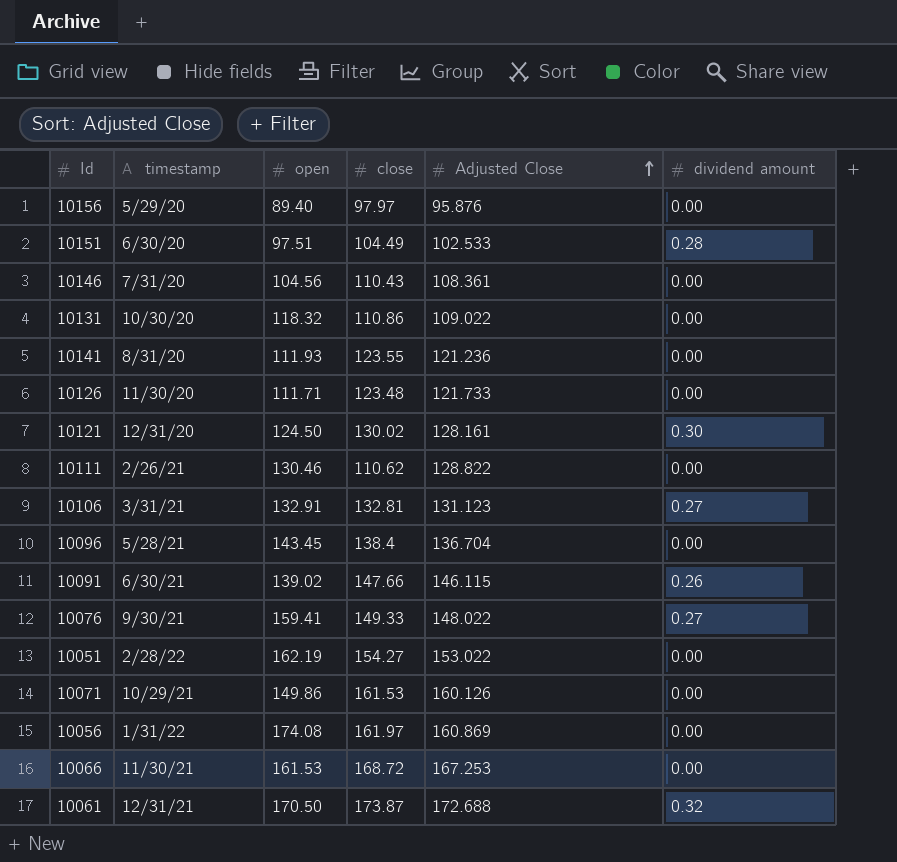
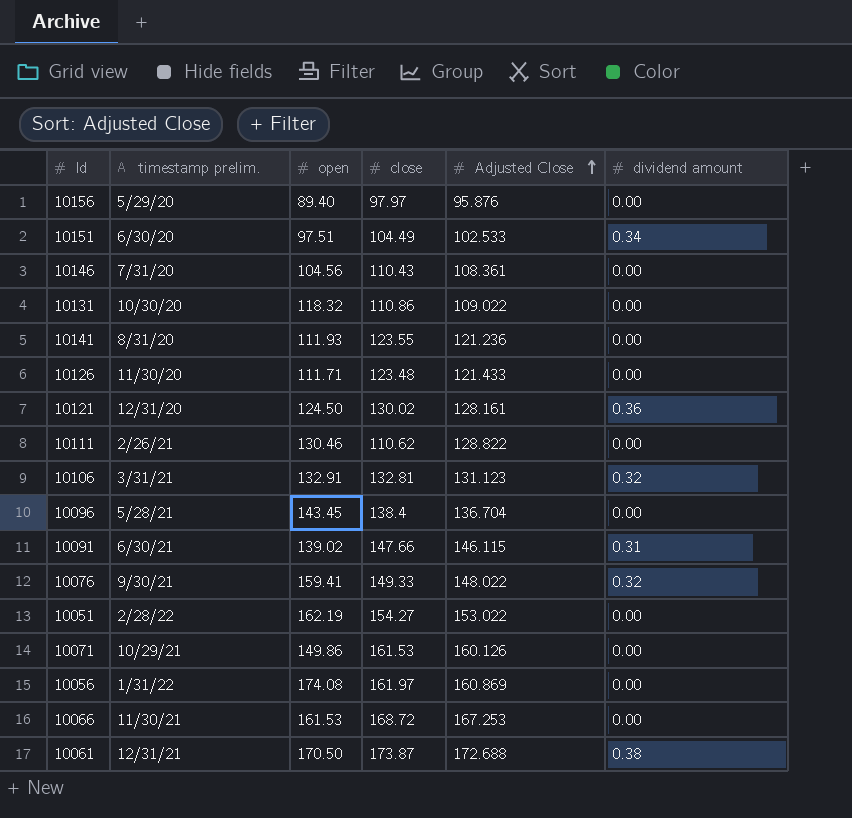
column name: timestamp -> timestamp prelim.
10151 | dividend amount: 0.28 -> 0.34
10126 | Adjusted Close: 121.733 -> 121.433
10121 | dividend amount: 0.30 -> 0.36
10106 | dividend amount: 0.27 -> 0.32
10091 | dividend amount: 0.26 -> 0.31
10076 | dividend amount: 0.27 -> 0.32
10061 | dividend amount: 0.32 -> 0.38

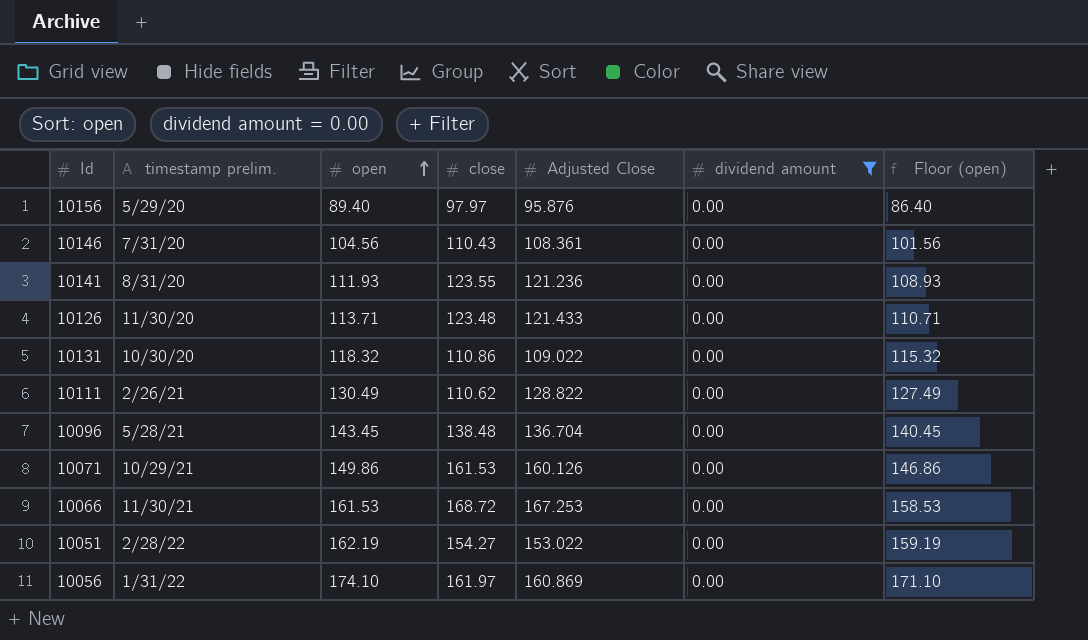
filter: none -> dividend amount = 0.00
row order: Adjusted Close ascending -> open ascending
column Floor (open) | formula: none -> [open] - 3
10126 | open: 111.71 -> 113.71
10111 | open: 130.46 -> 130.49
10096 | close: 138.4 -> 138.48
10056 | open: 174.08 -> 174.10

